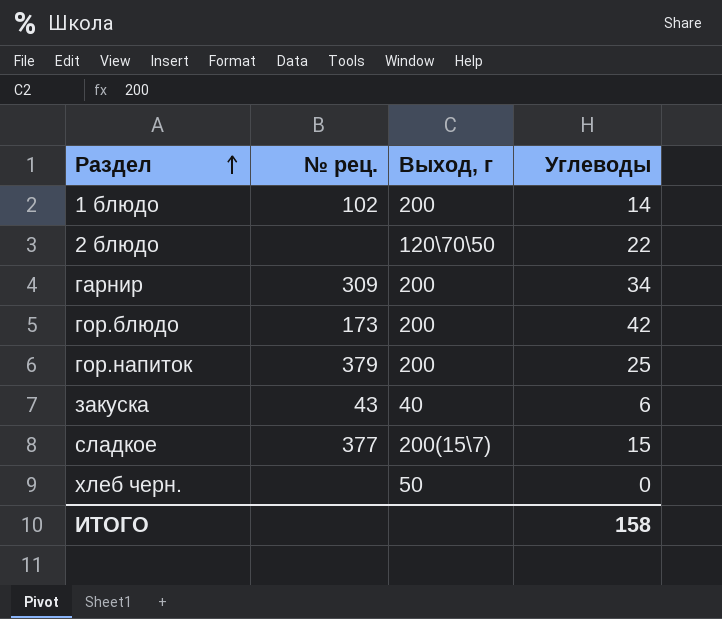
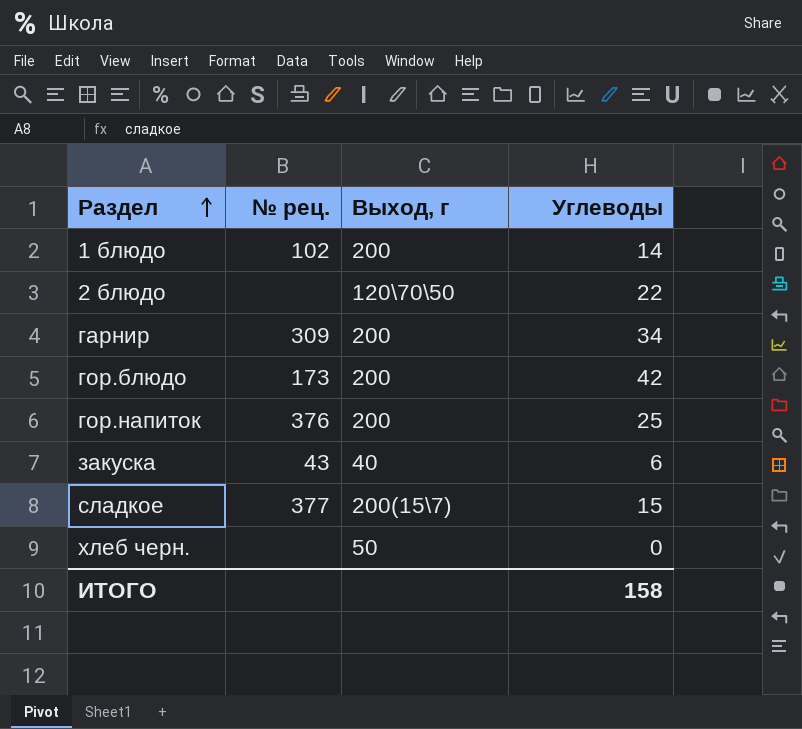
гор.напиток | № рец.: 379 -> 376

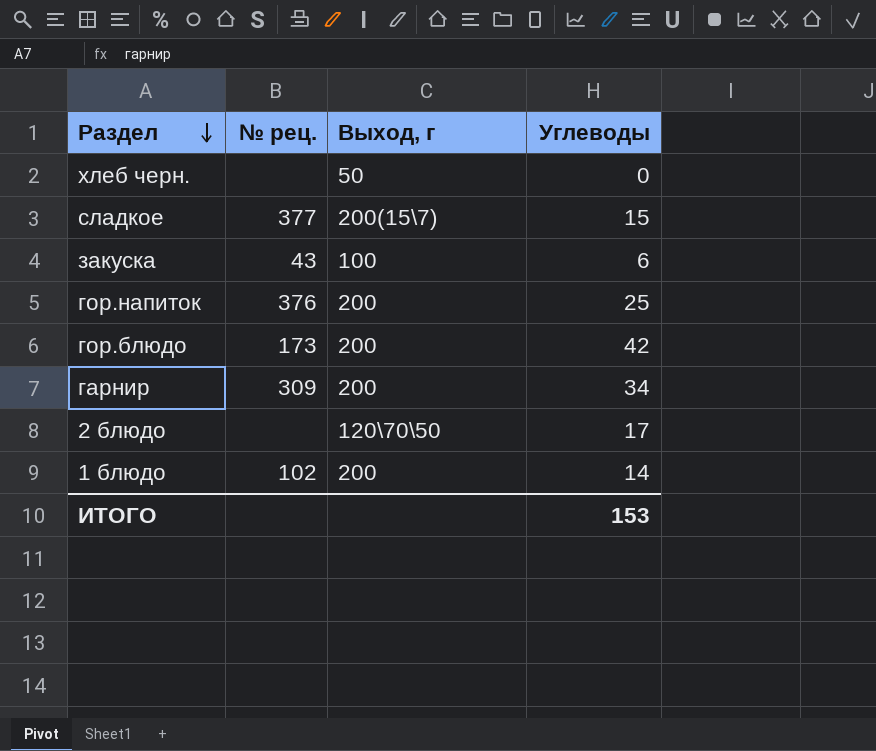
row order: Раздел ascending -> Раздел descending
закуска | Выход, г: 40 -> 100
2 блюдо | Углеводы: 22 -> 17
ИТОГО | Углеводы: 158 -> 153

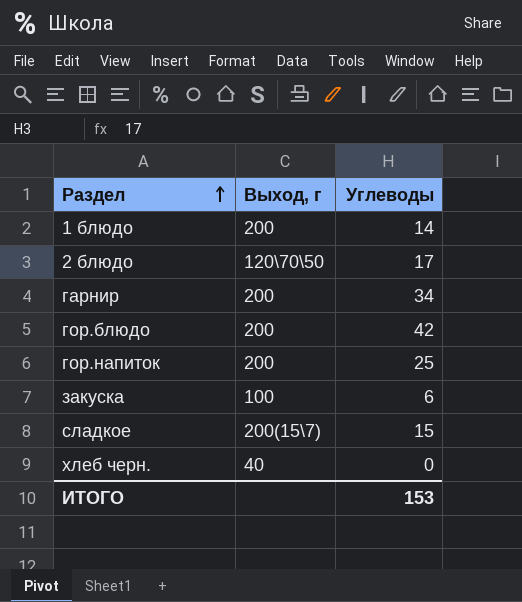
row order: Раздел descending -> Раздел ascending
column № рец. | position: 2 -> none
хлеб черн. | Выход, г: 50 -> 40

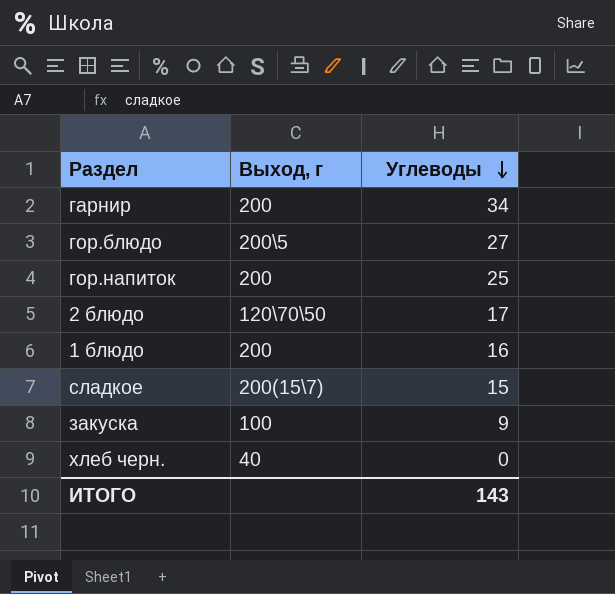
row order: Раздел ascending -> Углеводы descending
гор.блюдо | Выход, г: 200 -> 200\5
гор.блюдо | Углеводы: 42 -> 27
1 блюдо | Углеводы: 14 -> 16
закуска | Углеводы: 6 -> 9
ИТОГО | Углеводы: 153 -> 143

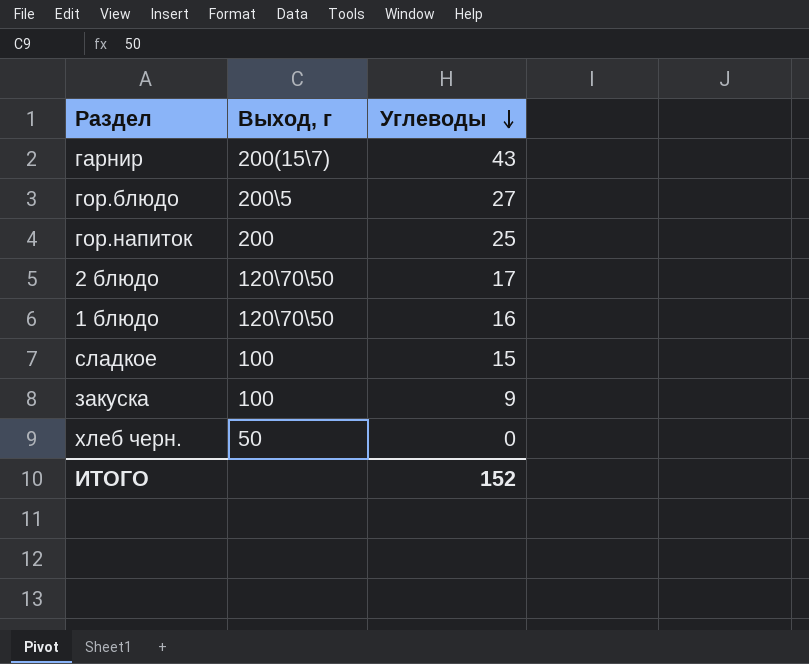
гарнир | Выход, г: 200 -> 200(15\7)
гарнир | Углеводы: 34 -> 43
1 блюдо | Выход, г: 200 -> 120\70\50
сладкое | Выход, г: 200(15\7) -> 100
хлеб черн. | Выход, г: 40 -> 50
ИТОГО | Углеводы: 143 -> 152

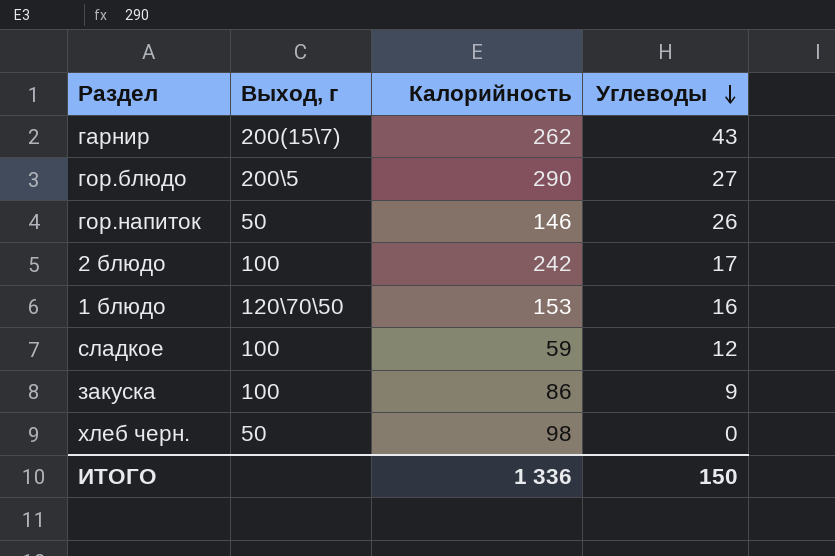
column Калорийность | position: none -> 3
гор.напиток | Выход, г: 200 -> 50
гор.напиток | Углеводы: 25 -> 26
2 блюдо | Выход, г: 120\70\50 -> 100
сладкое | Углеводы: 15 -> 12
ИТОГО | Углеводы: 152 -> 150

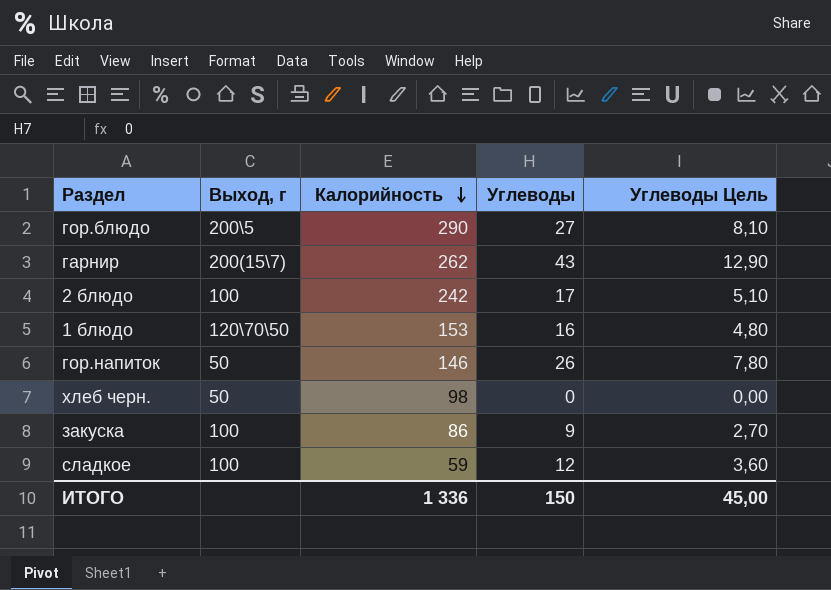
row order: Углеводы descending -> Калорийность descending
column Углеводы Цель | formula: none -> [Углеводы] * 0,3

